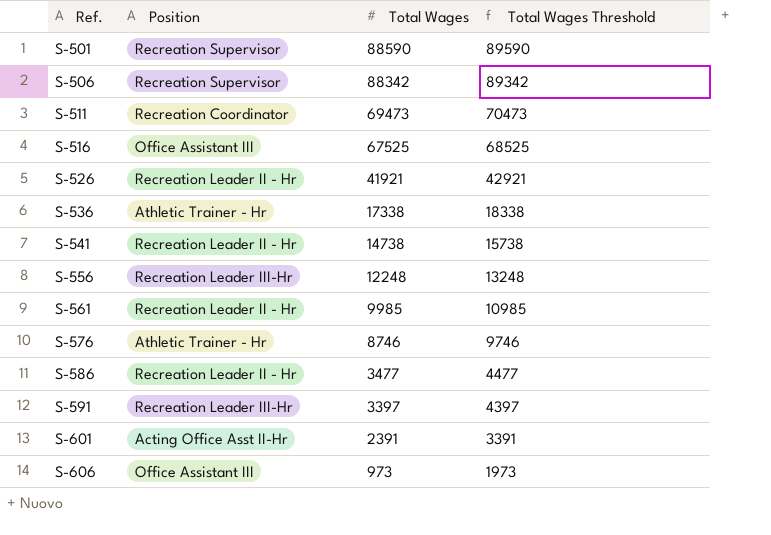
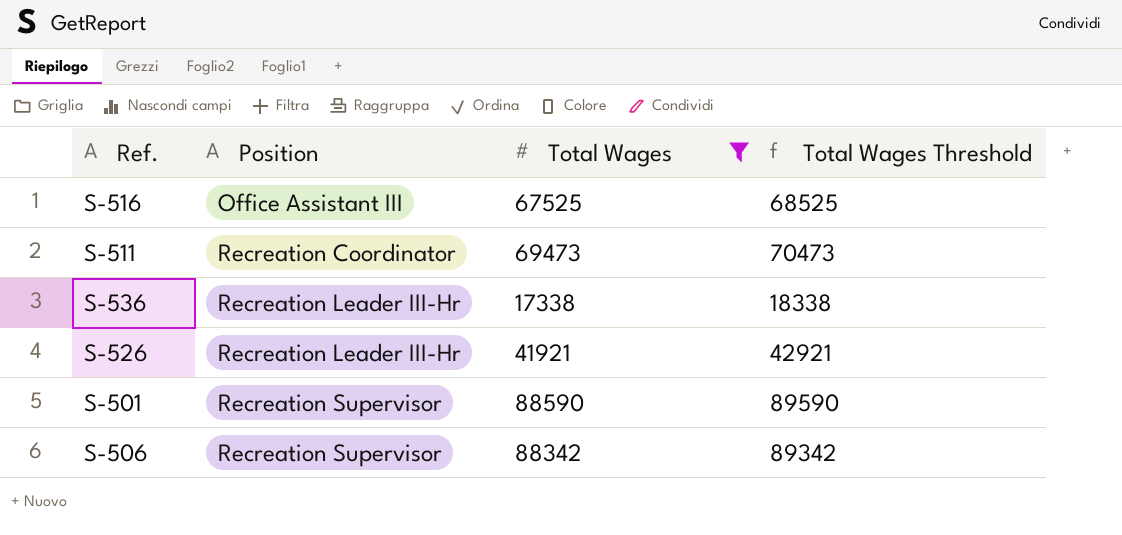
filter: none -> Total Wages >= 17338
row order: Ref. ascending -> Position ascending
S-536 | Position: Athletic Trainer - Hr -> Recreation Leader III-Hr
S-526 | Position: Recreation Leader II - Hr -> Recreation Leader III-Hr

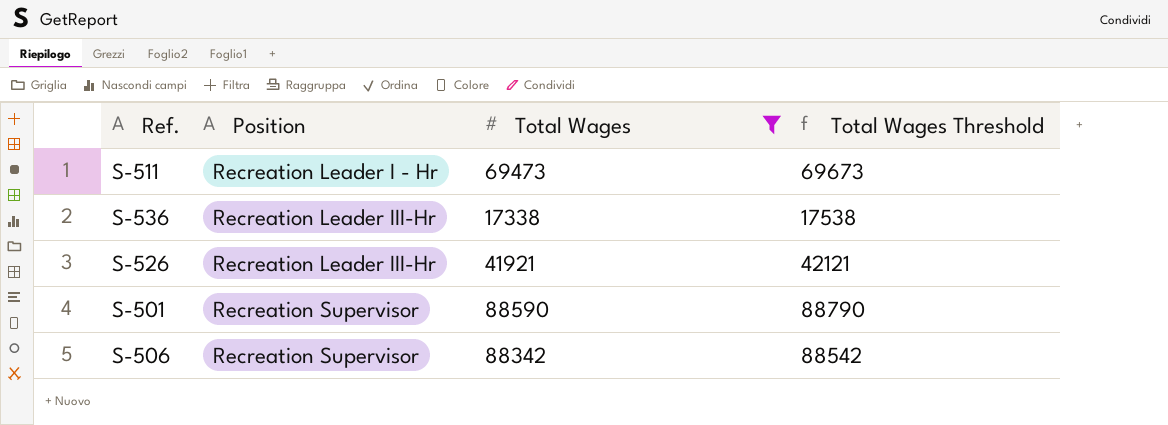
column Total Wages Threshold | formula: [Total Wages] + 1000 -> [Total Wages] + 200
row S-516: Office Assistant III | 67525 | 68525 -> none
S-511 | Position: Recreation Coordinator -> Recreation Leader I - Hr

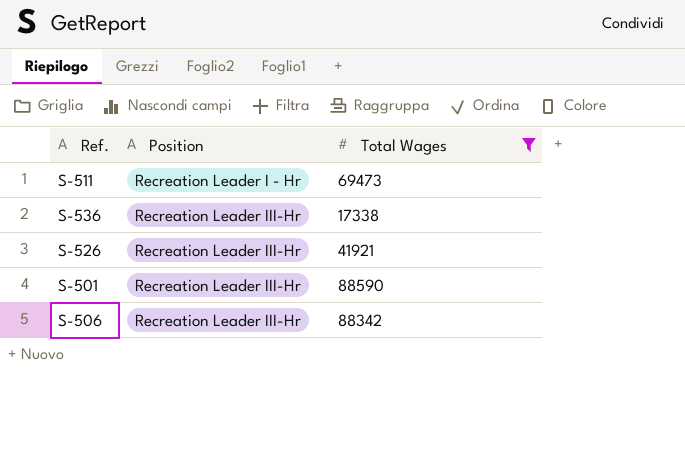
column Total Wages Threshold | formula: [Total Wages] + 200 -> none
S-501 | Position: Recreation Supervisor -> Recreation Leader III-Hr
S-506 | Position: Recreation Supervisor -> Recreation Leader III-Hr

